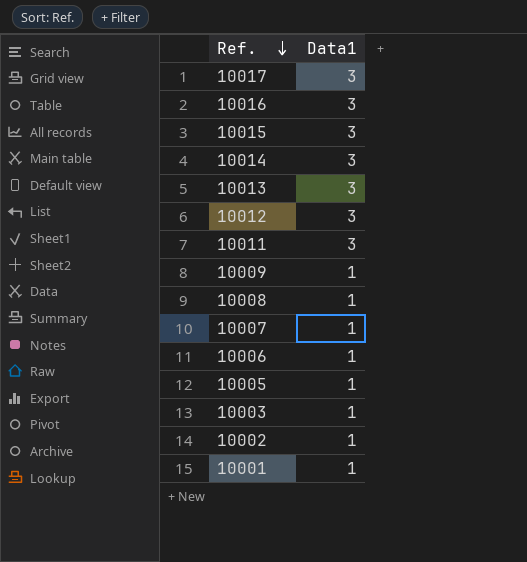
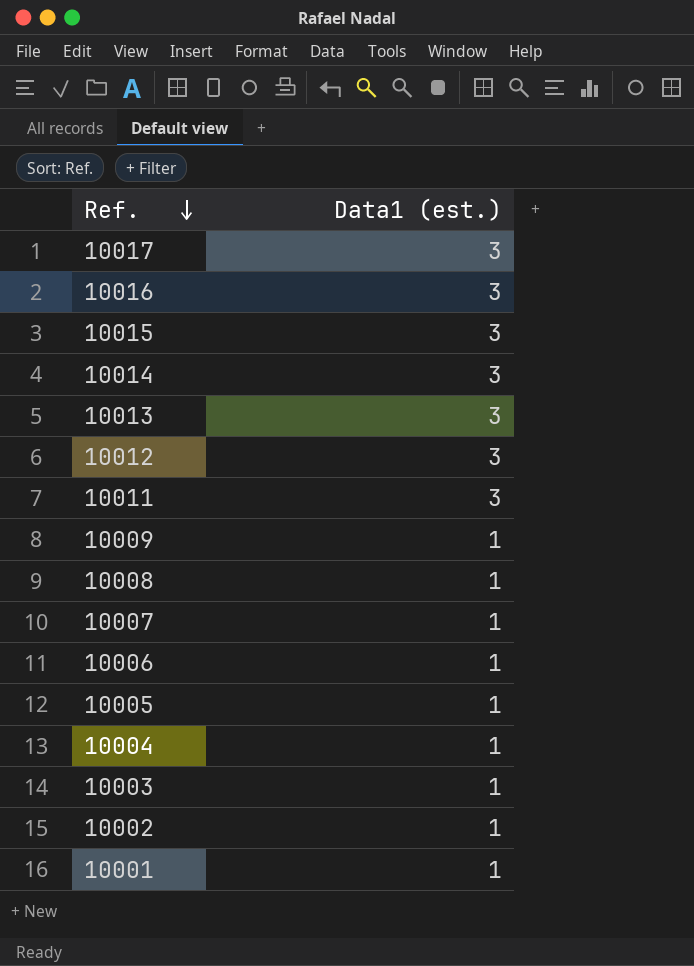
column name: Data1 -> Data1 (est.)
row 10004: none -> 1

